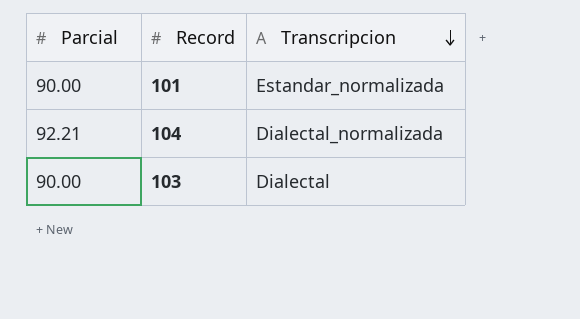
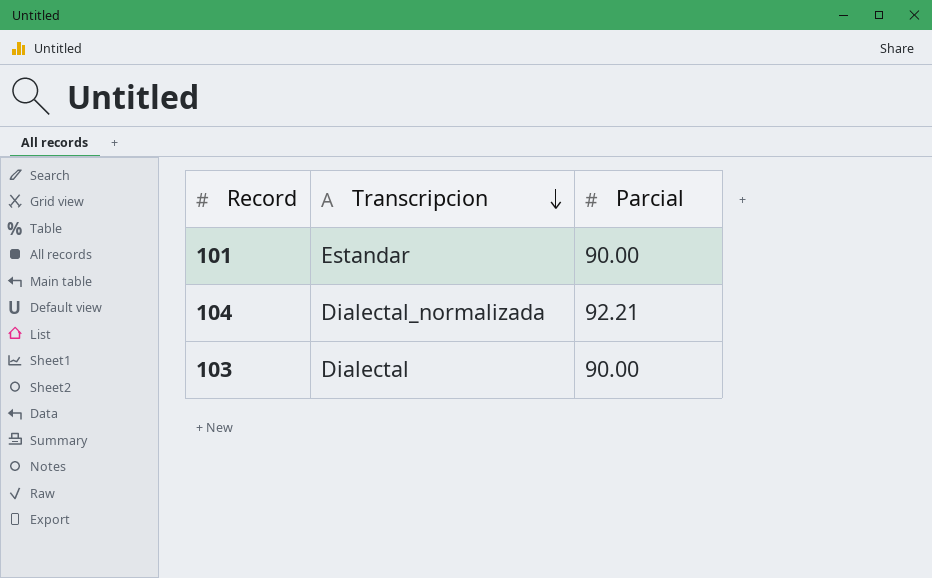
column Parcial | position: 1 -> 3
101 | Transcripcion: Estandar_normalizada -> Estandar

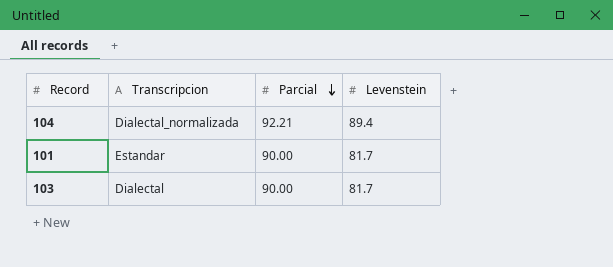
row order: Transcripcion descending -> Parcial descending
column Levenstein | position: none -> 4

